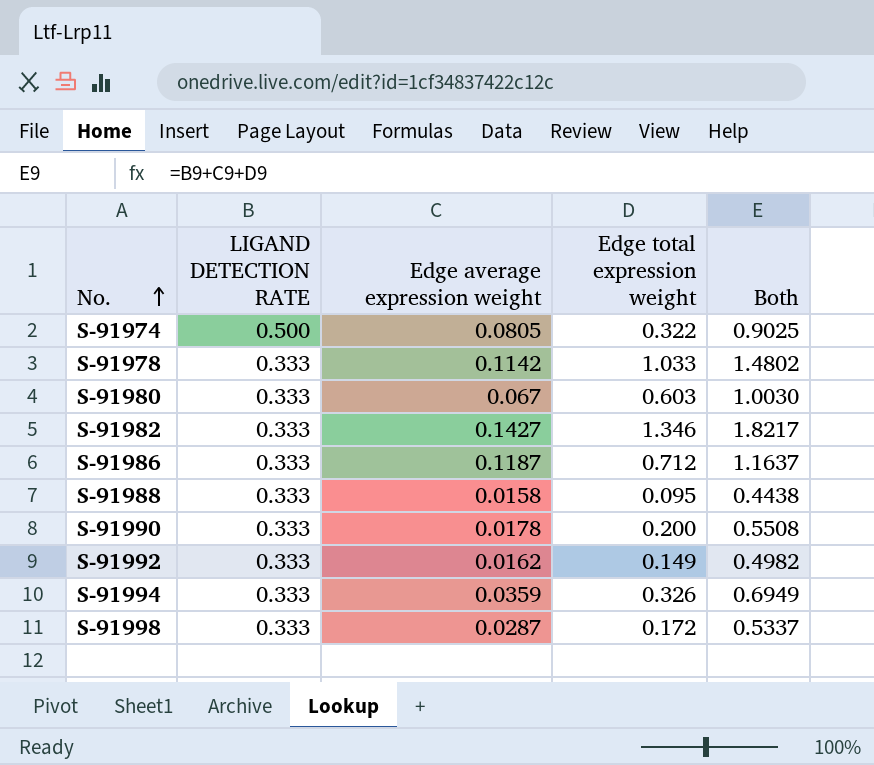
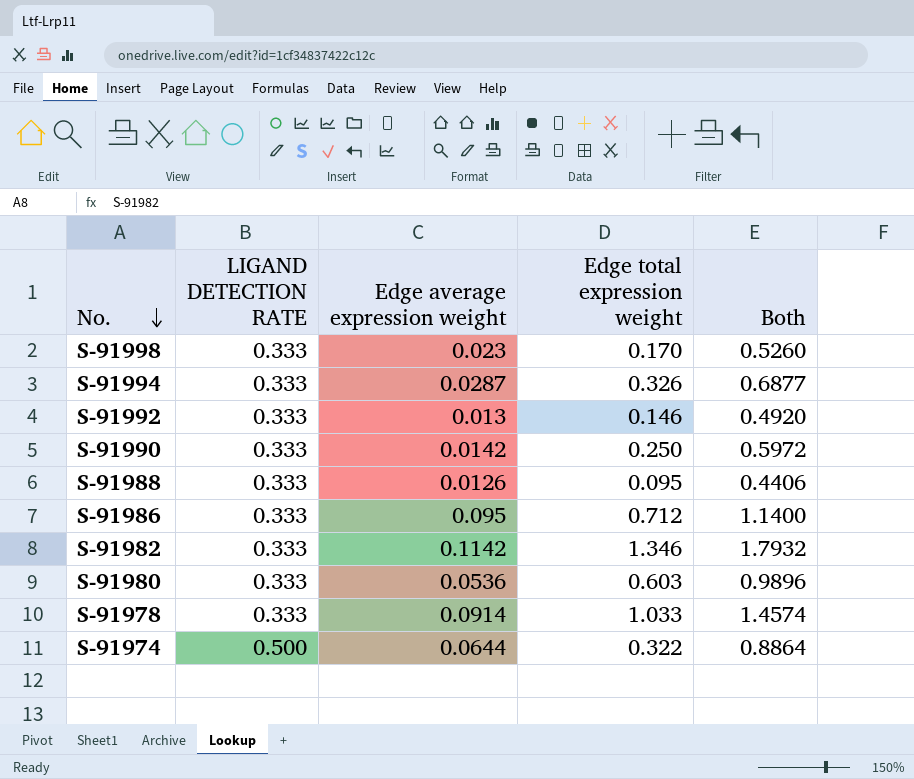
row order: No. ascending -> No. descending
S-91998 | Edge average expression weight: 0.0287 -> 0.023
S-91998 | Edge total expression weight: 0.172 -> 0.170
S-91998 | Both: 0.5337 -> 0.5260
S-91994 | Edge average expression weight: 0.0359 -> 0.0287
S-91994 | Both: 0.6949 -> 0.6877
S-91992 | Edge average expression weight: 0.0162 -> 0.013
S-91992 | Edge total expression weight: 0.149 -> 0.146
S-91992 | Both: 0.4982 -> 0.4920
S-91990 | Edge average expression weight: 0.0178 -> 0.0142
S-91990 | Edge total expression weight: 0.200 -> 0.250
S-91990 | Both: 0.5508 -> 0.5972
S-91988 | Edge average expression weight: 0.0158 -> 0.0126
S-91988 | Both: 0.4438 -> 0.4406
S-91986 | Edge average expression weight: 0.1187 -> 0.095
S-91986 | Both: 1.1637 -> 1.1400
S-91982 | Edge average expression weight: 0.1427 -> 0.1142
S-91982 | Both: 1.8217 -> 1.7932
S-91980 | Edge average expression weight: 0.067 -> 0.0536
S-91980 | Both: 1.0030 -> 0.9896
S-91978 | Edge average expression weight: 0.1142 -> 0.0914
S-91978 | Both: 1.4802 -> 1.4574
S-91974 | Edge average expression weight: 0.0805 -> 0.0644
S-91974 | Both: 0.9025 -> 0.8864

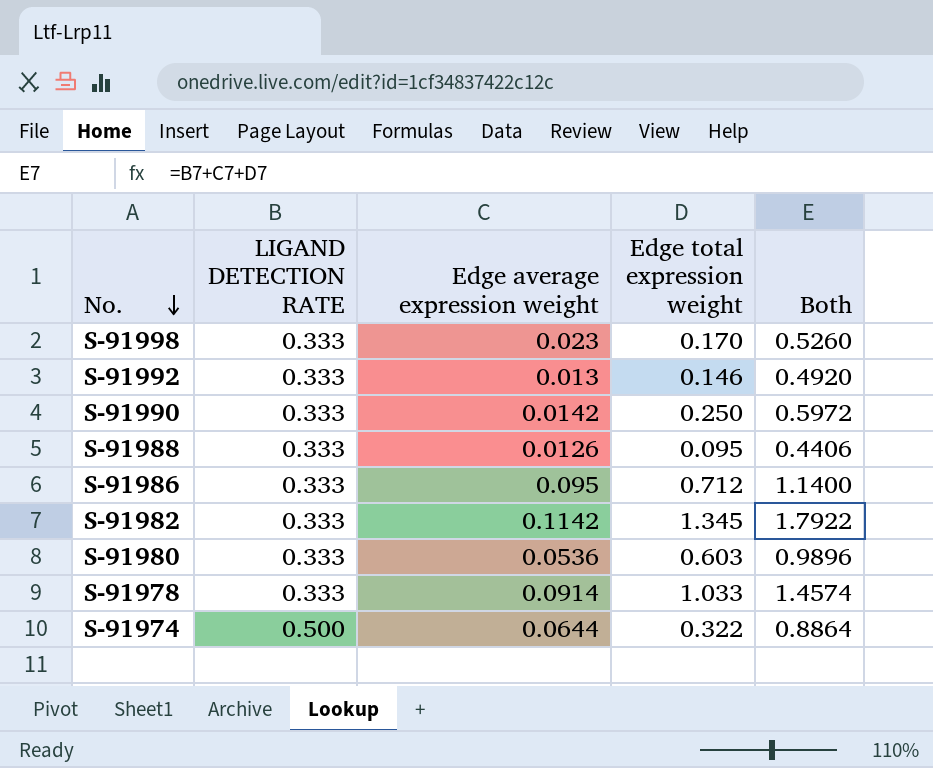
row S-91994: 0.333 | 0.0287 | 0.326 | 0.6877 -> none
S-91982 | Edge total expression weight: 1.346 -> 1.345
S-91982 | Both: 1.7932 -> 1.7922

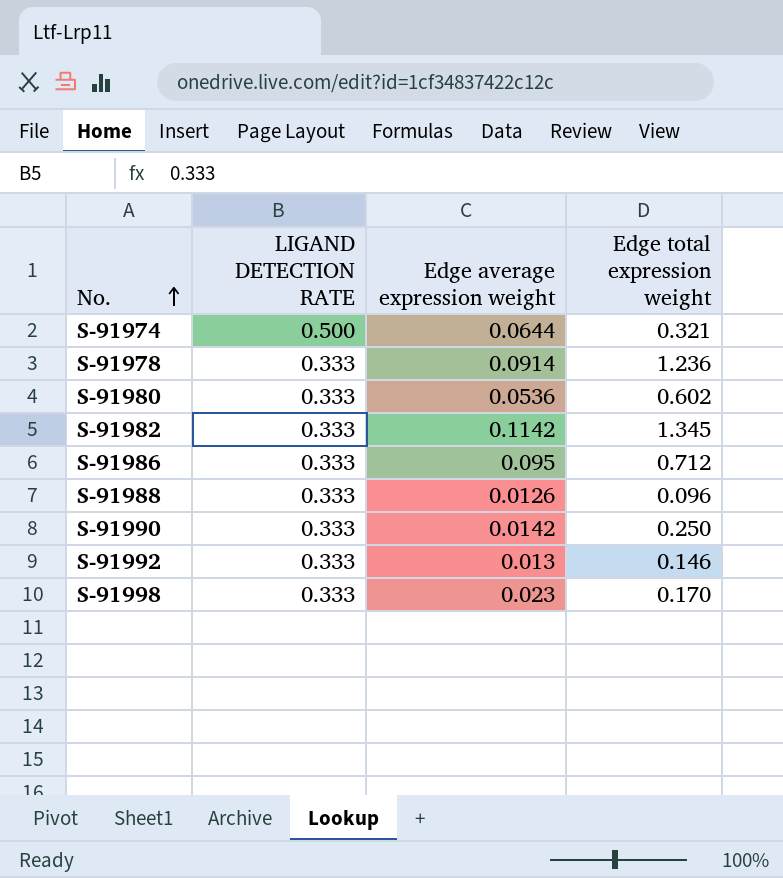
row order: No. descending -> No. ascending
column Both | formula: [LIGAND DETECTION RATE] + [Edge average expression weight] + [Edge total expression weight] -> none
S-91974 | Edge total expression weight: 0.322 -> 0.321
S-91978 | Edge total expression weight: 1.033 -> 1.236
S-91980 | Edge total expression weight: 0.603 -> 0.602
S-91988 | Edge total expression weight: 0.095 -> 0.096

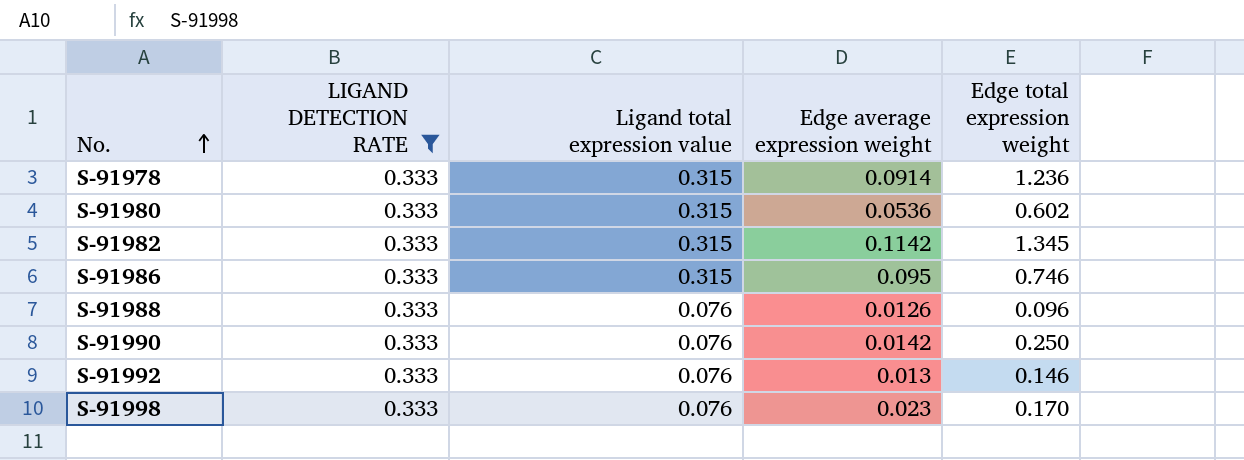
filter: none -> LIGAND DETECTION RATE = 0.333
column Ligand total expression value | position: none -> 3
S-91986 | Edge total expression weight: 0.712 -> 0.746

